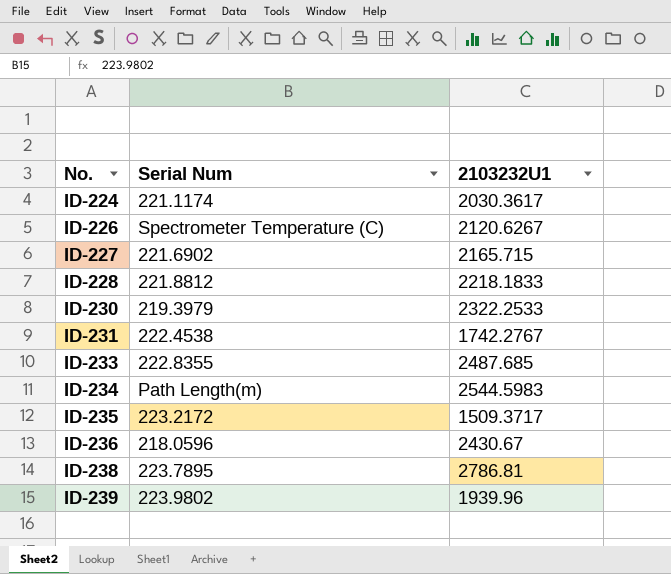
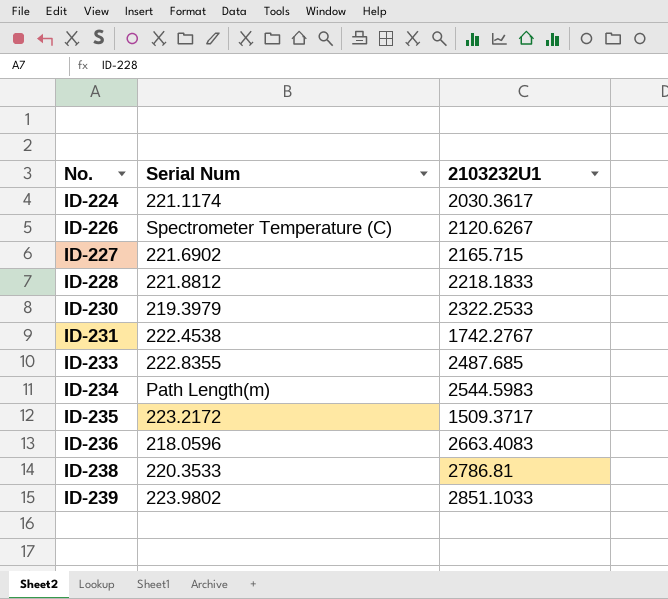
ID-236 | 2103232U1: 2430.67 -> 2663.4083
ID-238 | Serial Num: 223.7895 -> 220.3533
ID-239 | 2103232U1: 1939.96 -> 2851.1033

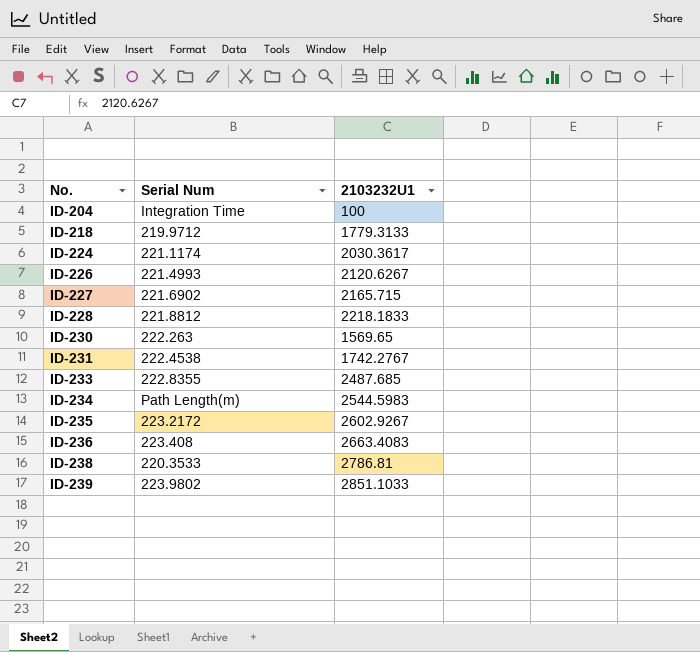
row ID-204: none -> Integration Time | 100
row ID-218: none -> 219.9712 | 1779.3133
ID-226 | Serial Num: Spectrometer Temperature (C) -> 221.4993
ID-230 | Serial Num: 219.3979 -> 222.263
ID-230 | 2103232U1: 2322.2533 -> 1569.65
ID-235 | 2103232U1: 1509.3717 -> 2602.9267
ID-236 | Serial Num: 218.0596 -> 223.408

